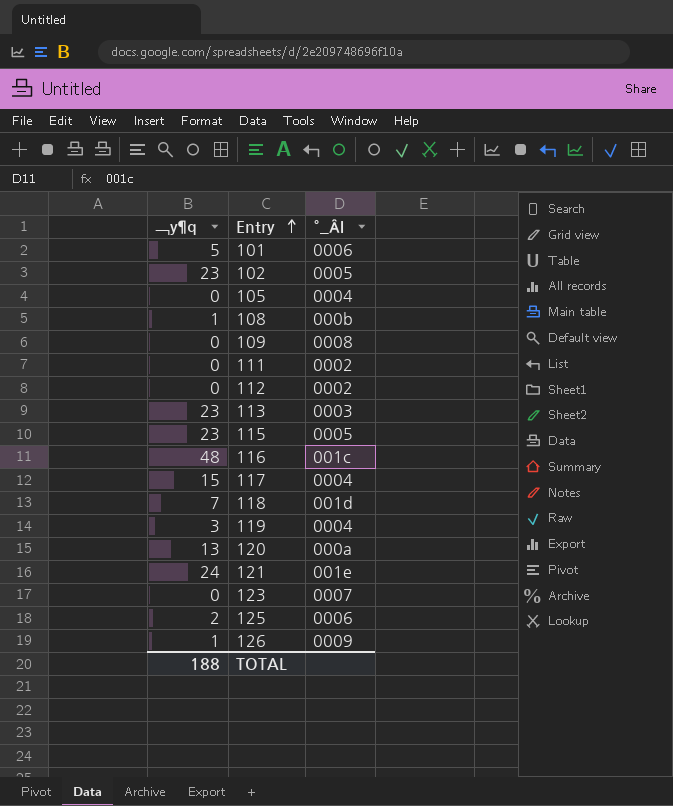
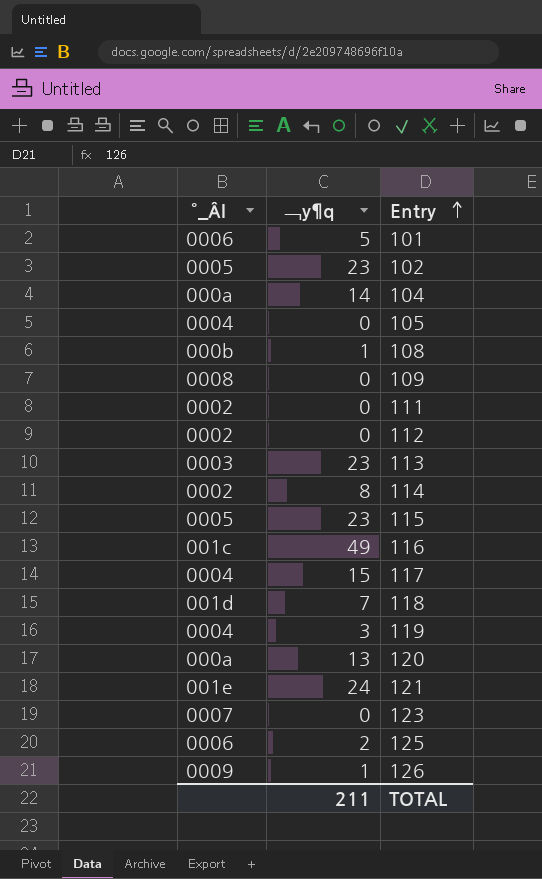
column °_ÂI | position: 3 -> 1
row 104: none -> 000a | 14
row 114: none -> 0002 | 8
116 | ¬y¶q: 48 -> 49
TOTAL | ¬y¶q: 188 -> 211

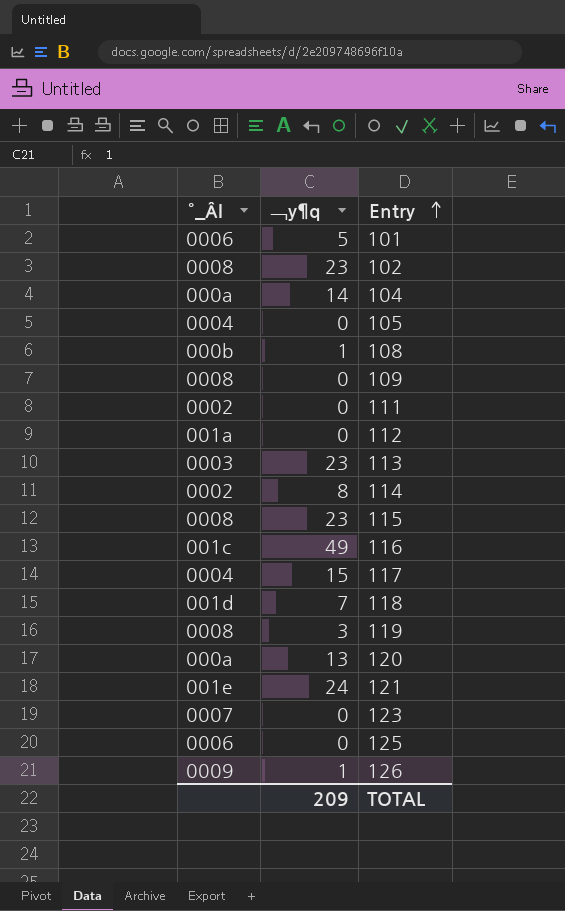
102 | °_ÂI: 0005 -> 0008
112 | °_ÂI: 0002 -> 001a
115 | °_ÂI: 0005 -> 0008
119 | °_ÂI: 0004 -> 0008
125 | ¬y¶q: 2 -> 0
TOTAL | ¬y¶q: 211 -> 209

